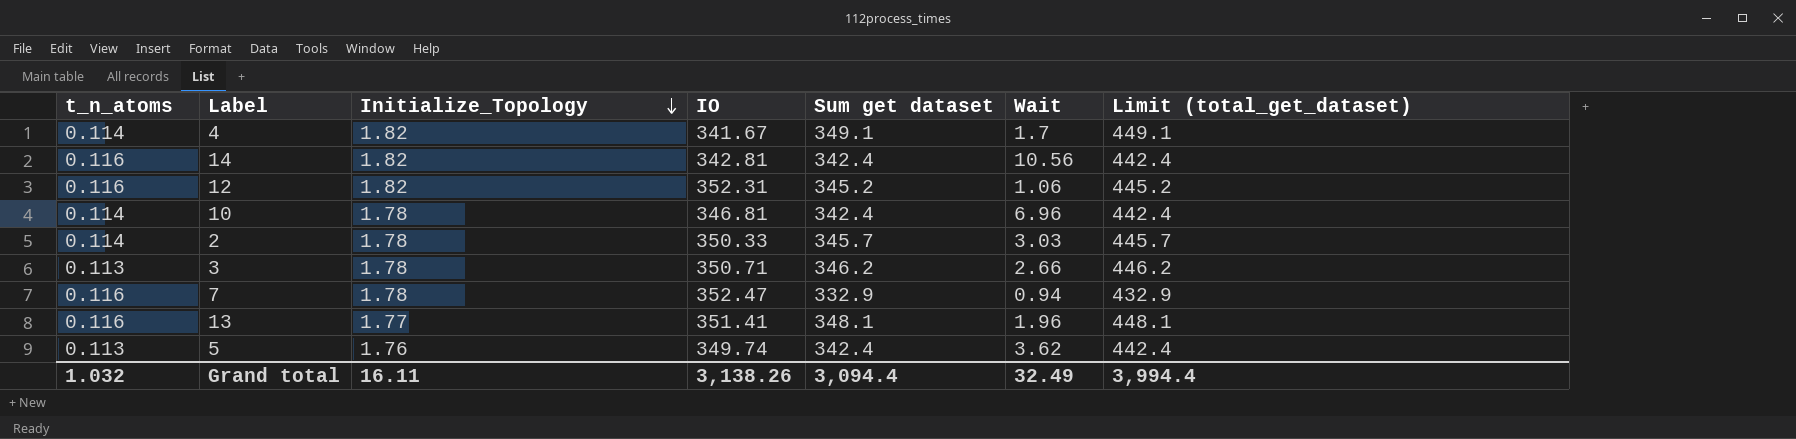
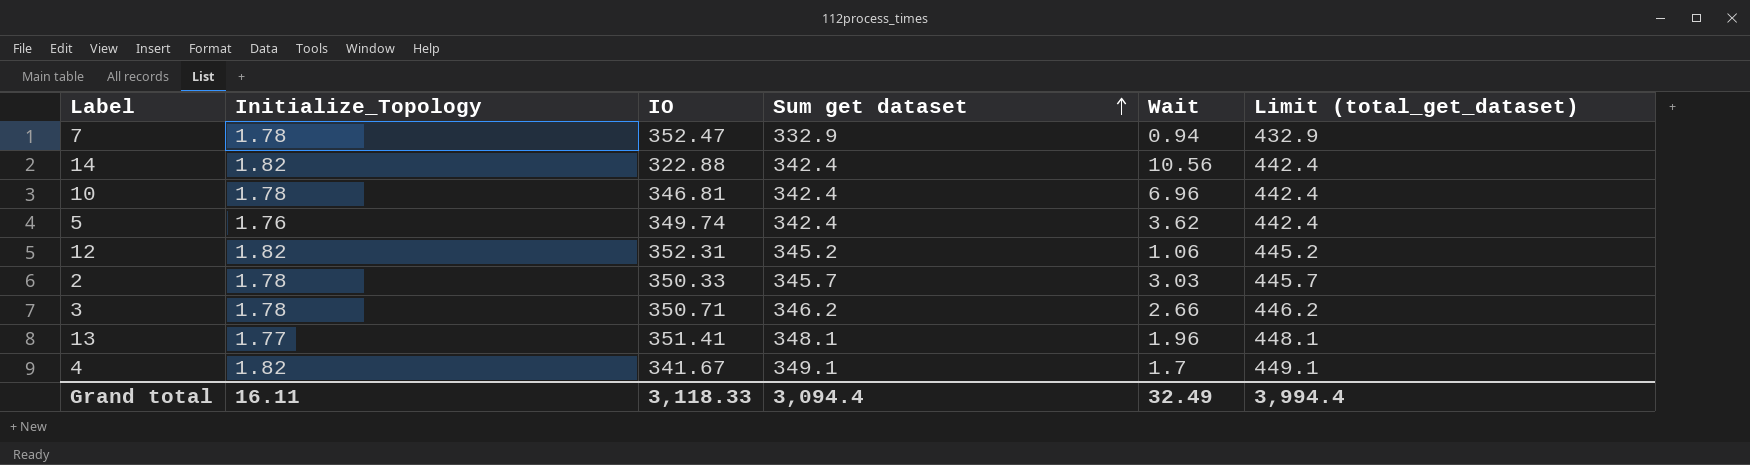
row order: Initialize_Topology descending -> Sum get dataset ascending
column t_n_atoms | position: 1 -> none
14 | IO: 342.81 -> 322.88
Grand total | IO: 3,138.26 -> 3,118.33

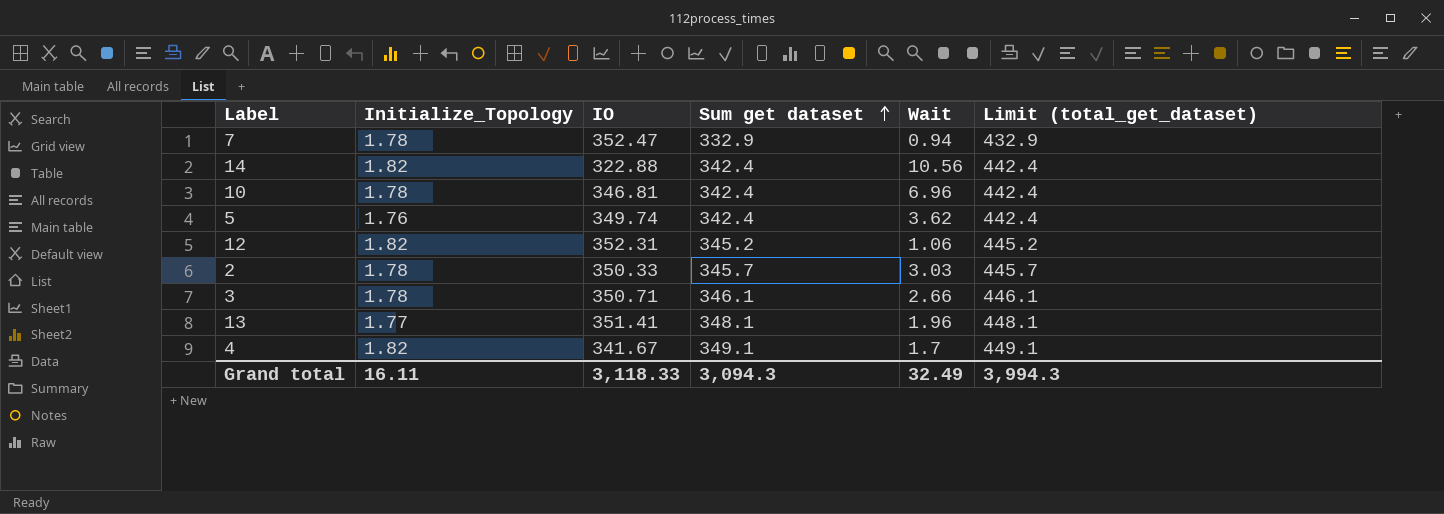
3 | Sum get dataset: 346.2 -> 346.1
3 | Limit (total_get_dataset): 446.2 -> 446.1
Grand total | Sum get dataset: 3,094.4 -> 3,094.3
Grand total | Limit (total_get_dataset): 3,994.4 -> 3,994.3

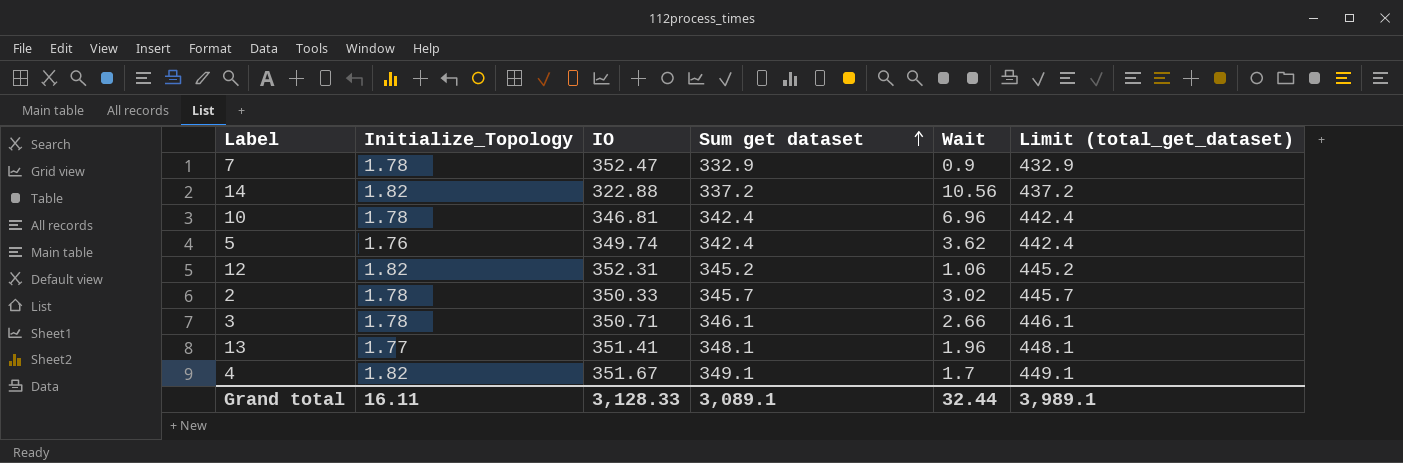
7 | Wait: 0.94 -> 0.9
14 | Sum get dataset: 342.4 -> 337.2
14 | Limit (total_get_dataset): 442.4 -> 437.2
2 | Wait: 3.03 -> 3.02
4 | IO: 341.67 -> 351.67
Grand total | IO: 3,118.33 -> 3,128.33
Grand total | Sum get dataset: 3,094.3 -> 3,089.1
Grand total | Wait: 32.49 -> 32.44
Grand total | Limit (total_get_dataset): 3,994.3 -> 3,989.1

